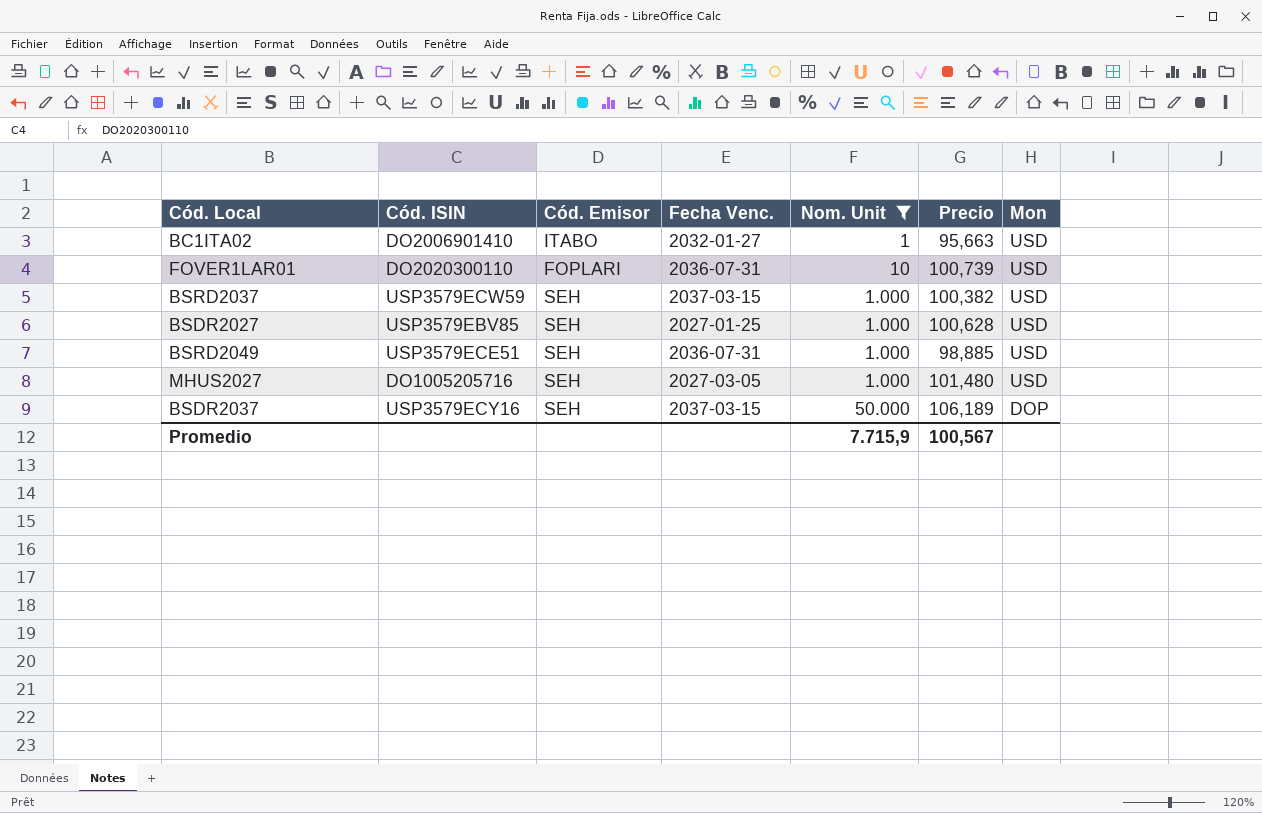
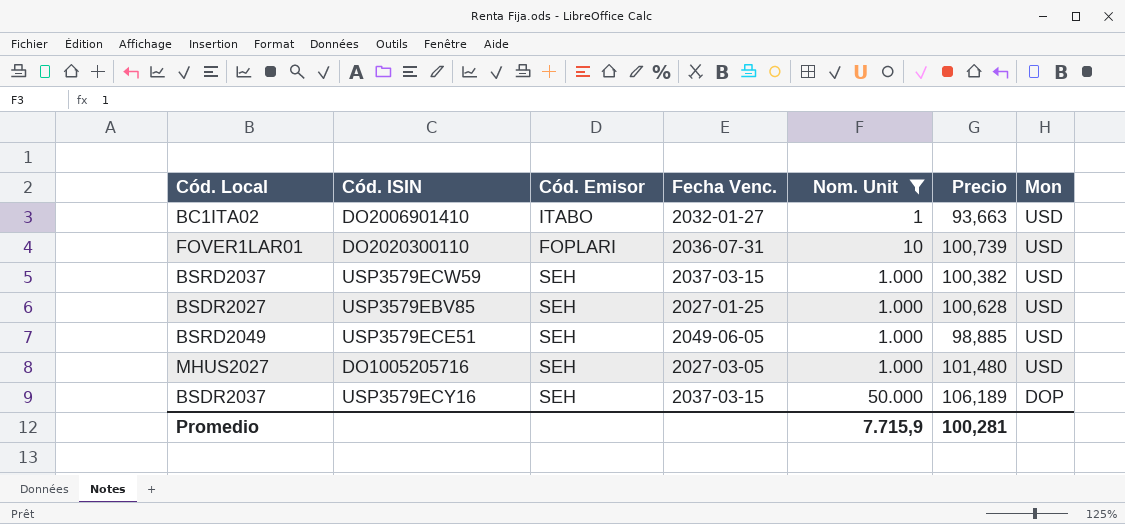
BC1ITA02 | Precio: 95,663 -> 93,663
BSRD2049 | Fecha Venc.: 2036-07-31 -> 2049-06-05
Promedio | Precio: 100,567 -> 100,281

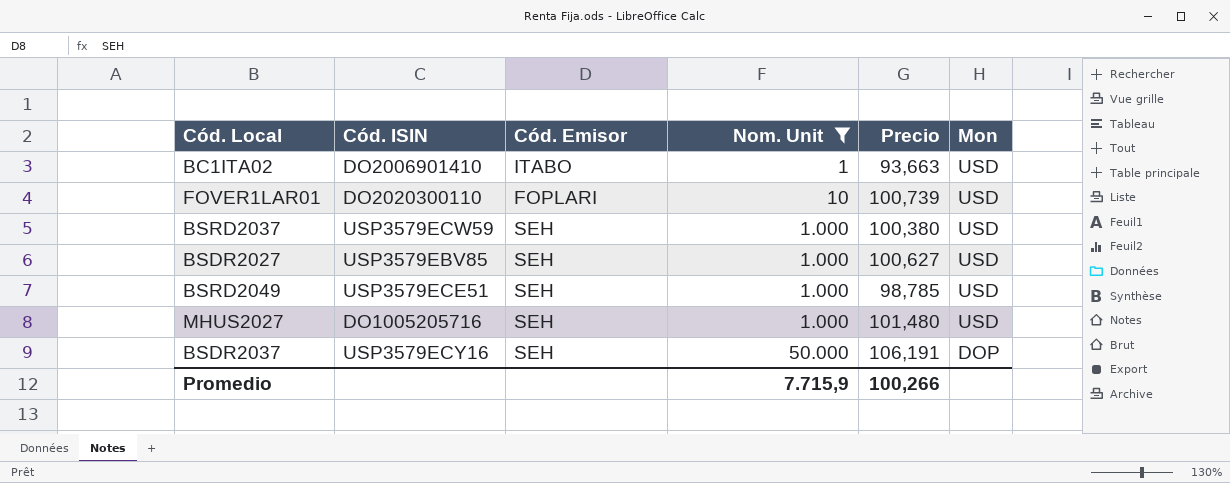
column Fecha Venc. | position: 4 -> none
BSRD2037 | Precio: 100,382 -> 100,380
BSDR2027 | Precio: 100,628 -> 100,627
BSRD2049 | Precio: 98,885 -> 98,785
BSDR2037 | Precio: 106,189 -> 106,191
Promedio | Precio: 100,281 -> 100,266

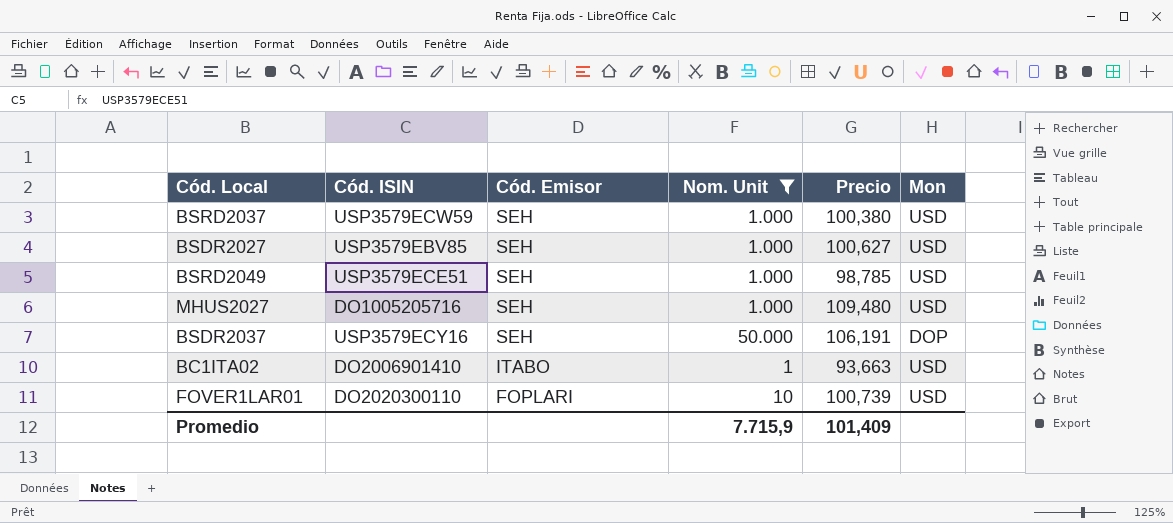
row order: Nom. Unit ascending -> Cód. Emisor descending
MHUS2027 | Precio: 101,480 -> 109,480
Promedio | Precio: 100,266 -> 101,409

